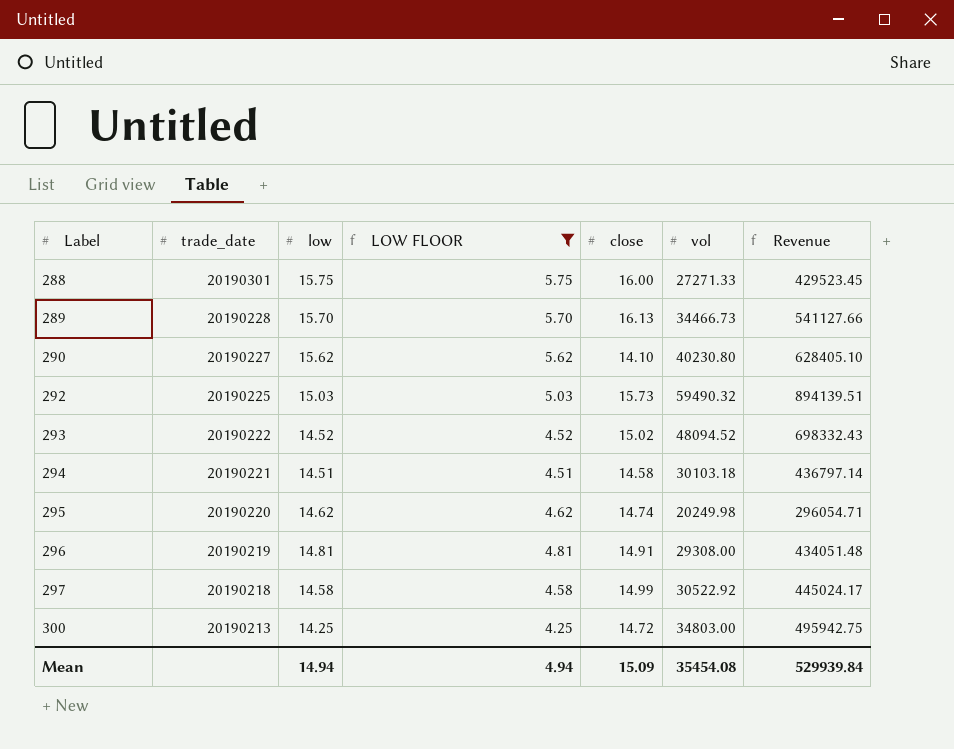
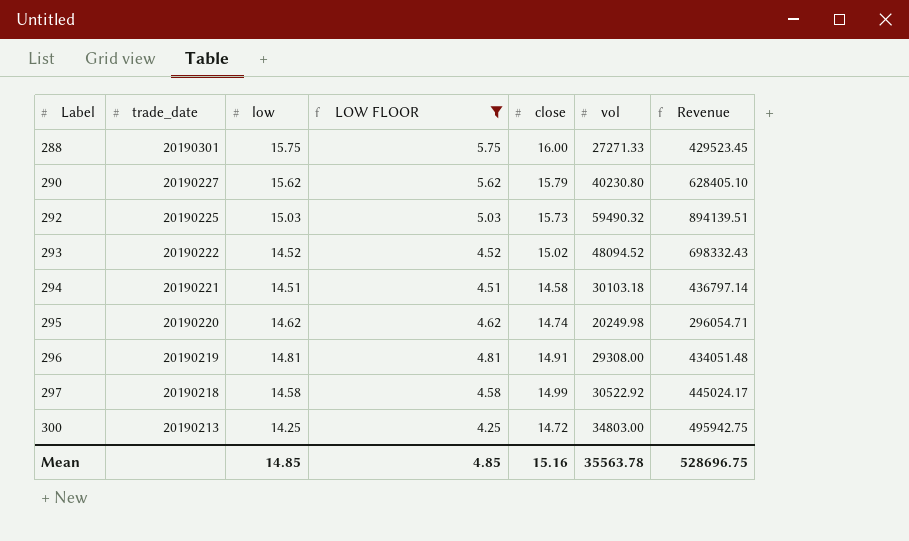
row 289: 20190228 | 15.70 | 5.70 | 16.13 | 34466.73 | 541127.66 -> none
290 | close: 14.10 -> 15.79
Mean | low: 14.94 -> 14.85
Mean | LOW FLOOR: 4.94 -> 4.85
Mean | close: 15.09 -> 15.16
Mean | vol: 35454.08 -> 35563.78
Mean | Revenue: 529939.84 -> 528696.75

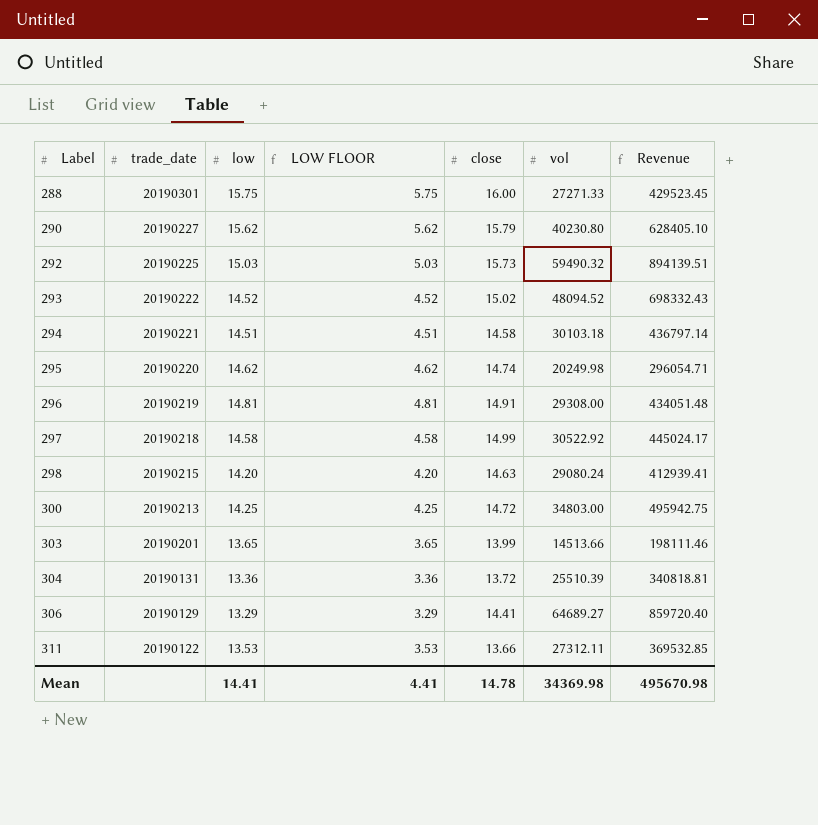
filter: LOW FLOOR >= 4.25 -> none
Mean | low: 14.85 -> 14.41
Mean | LOW FLOOR: 4.85 -> 4.41
Mean | close: 15.16 -> 14.78
Mean | vol: 35563.78 -> 34369.98
Mean | Revenue: 528696.75 -> 495670.98

